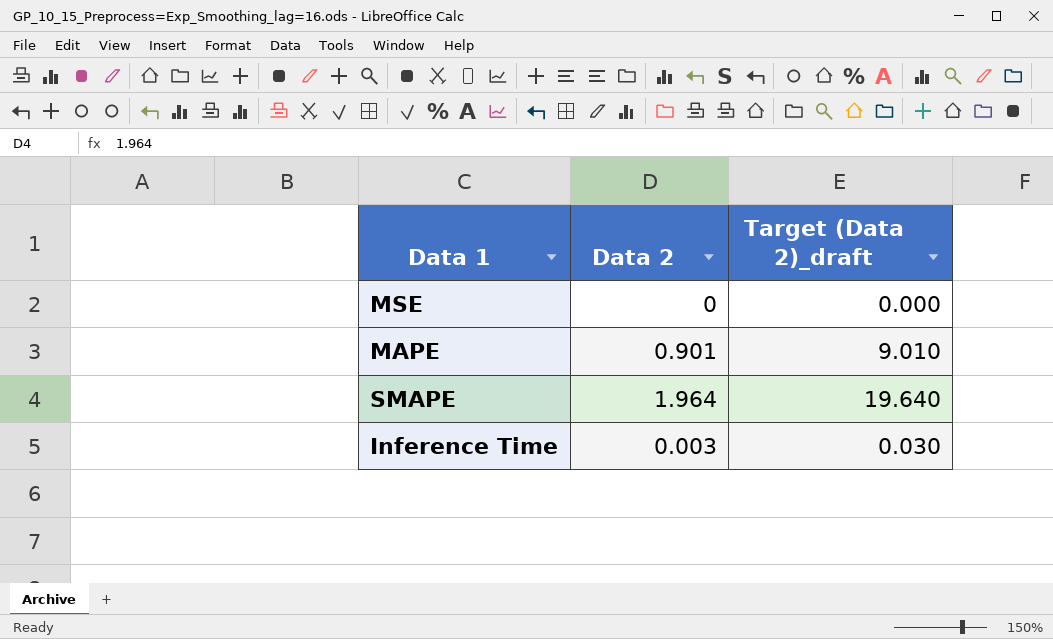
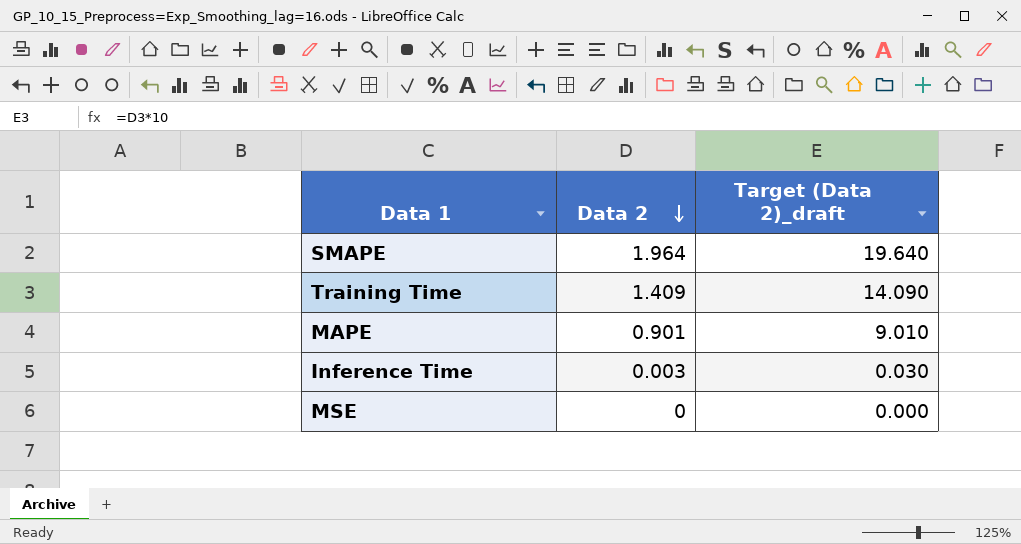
row order: none -> Data 2 descending
row Training Time: none -> 1.409 | 14.090

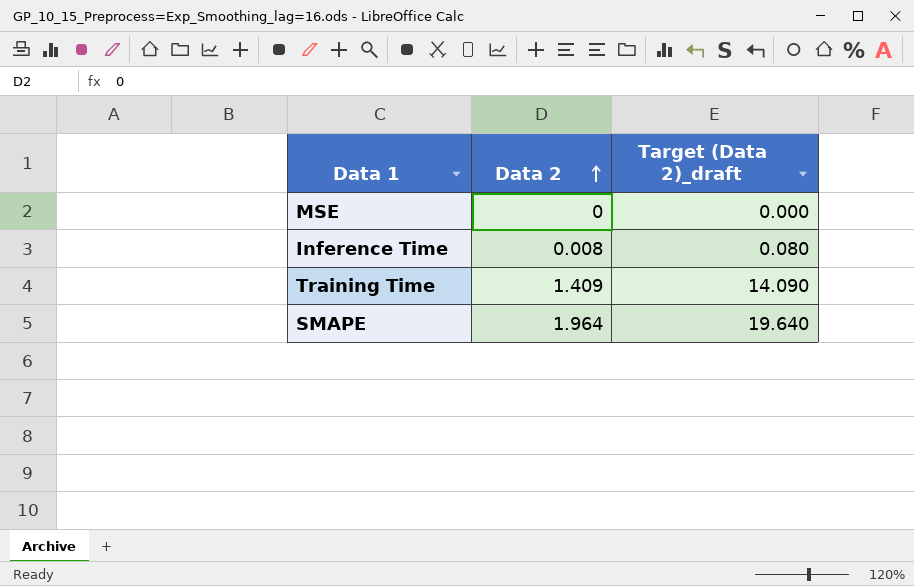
row order: Data 2 descending -> Data 2 ascending
row MAPE: 0.901 | 9.010 -> none
Inference Time | Data 2: 0.003 -> 0.008
Inference Time | Target (Data 2)_draft: 0.030 -> 0.080

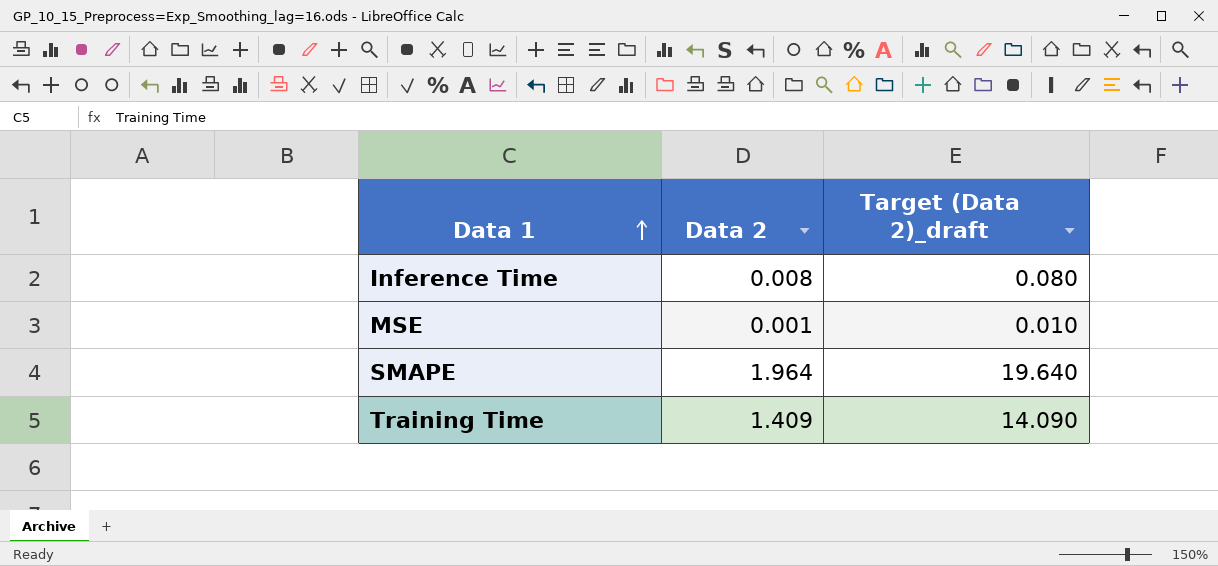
row order: Data 2 ascending -> Data 1 ascending
MSE | Data 2: 0 -> 0.001
MSE | Target (Data 2)_draft: 0.000 -> 0.010

